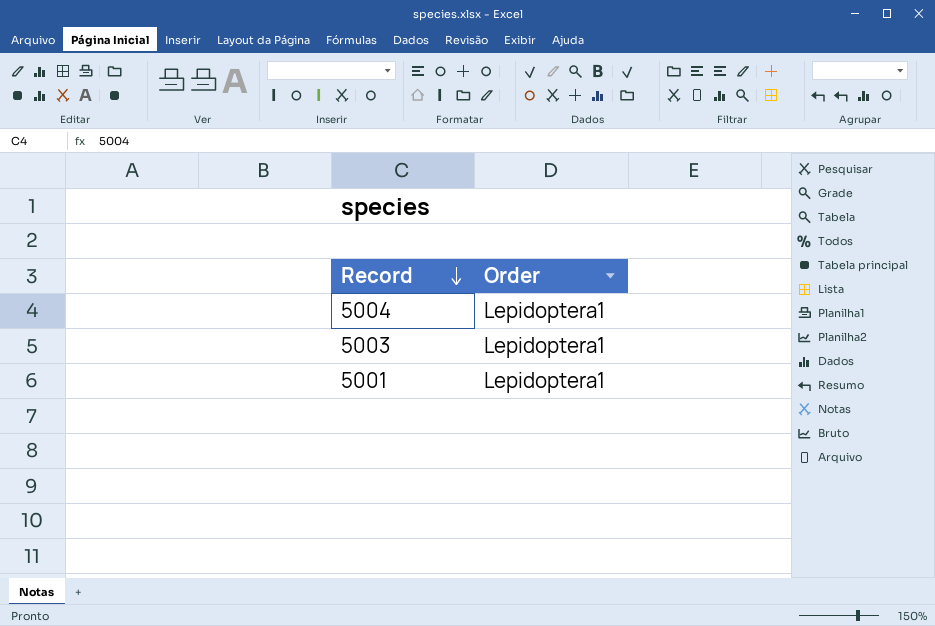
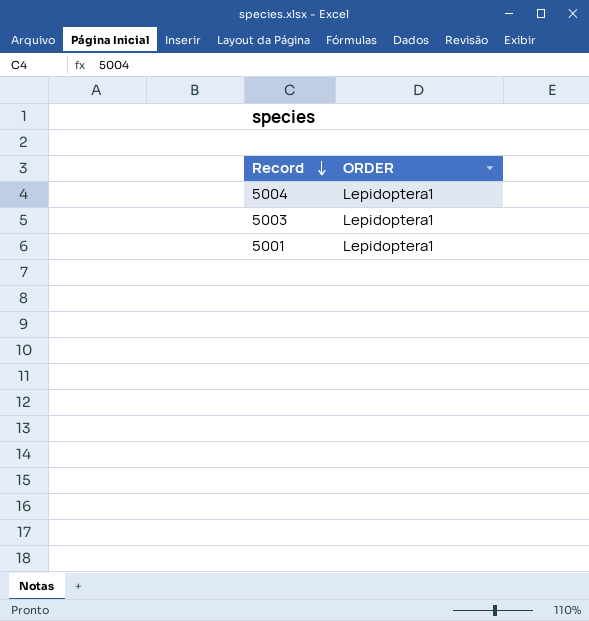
column name: Order -> ORDER

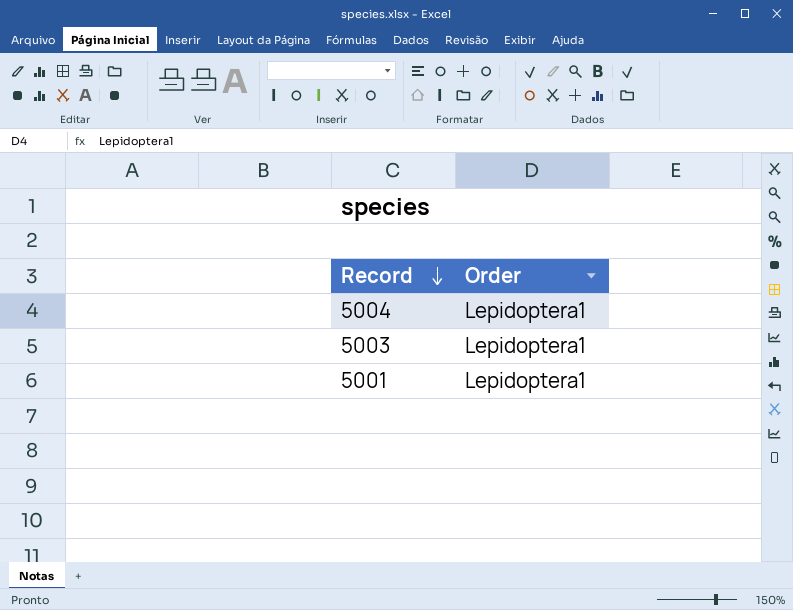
column name: ORDER -> Order

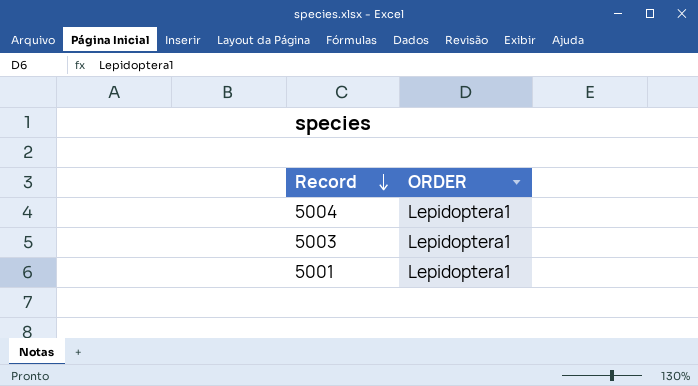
column name: Order -> ORDER

